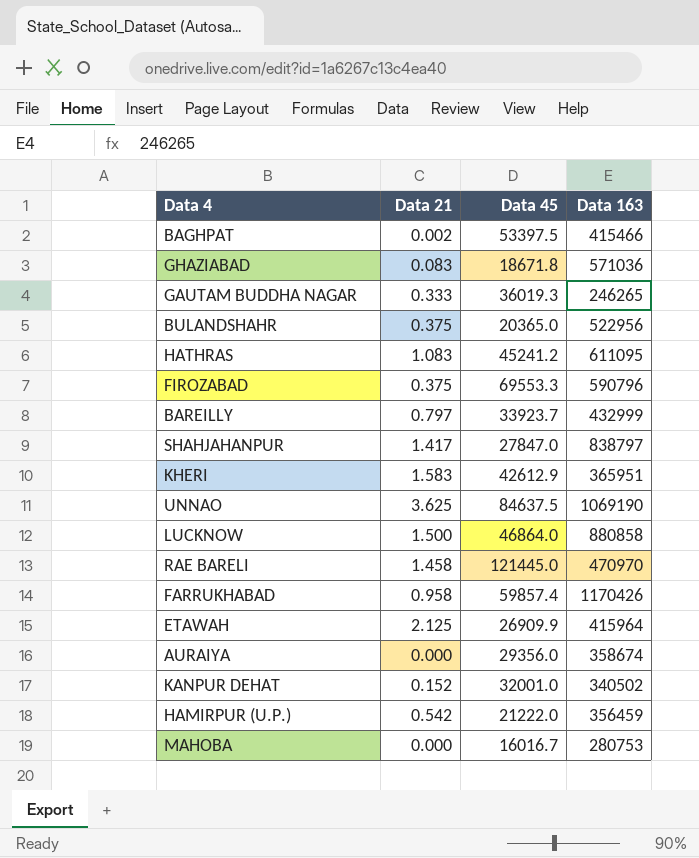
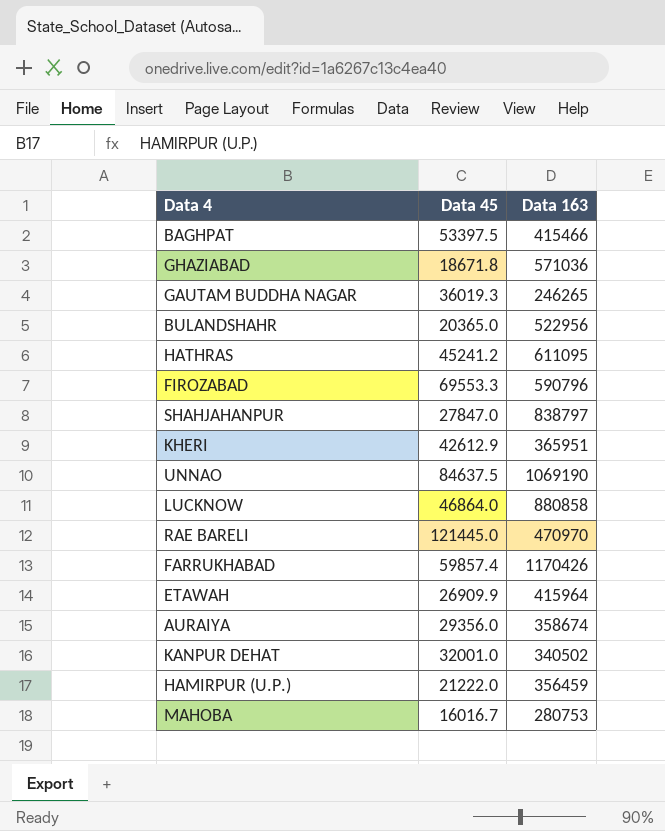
column Data 21 | position: 2 -> none
row BAREILLY: 0.797 | 33923.7 | 432999 -> none

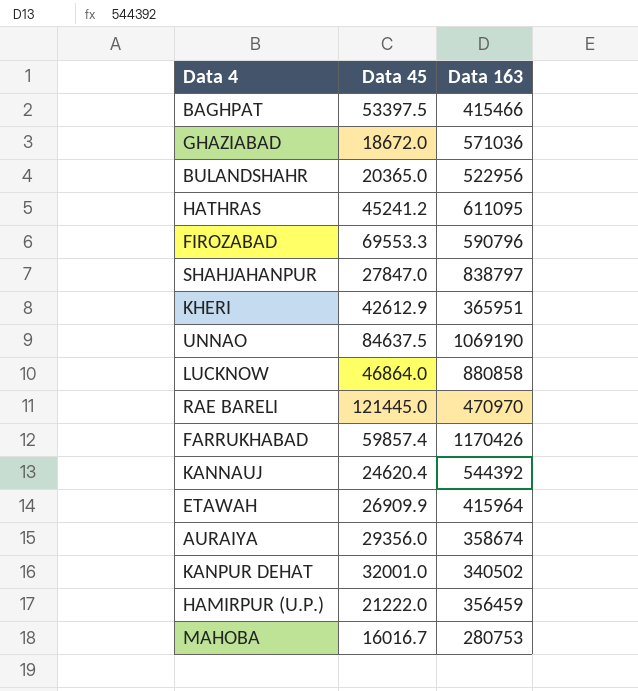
row GAUTAM BUDDHA NAGAR: 36019.3 | 246265 -> none
GHAZIABAD | Data 45: 18671.8 -> 18672.0
row KANNAUJ: none -> 24620.4 | 544392

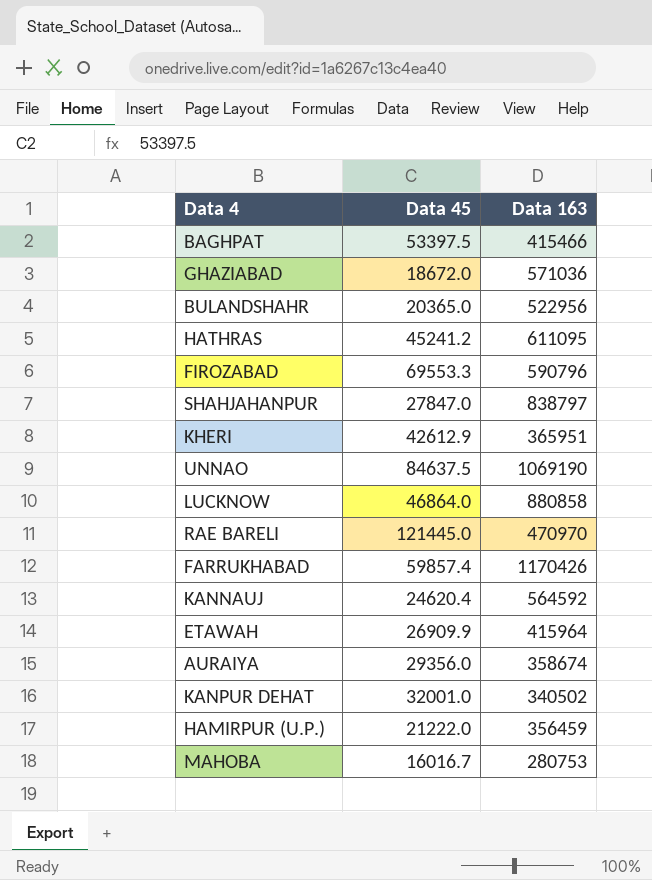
KANNAUJ | Data 163: 544392 -> 564592

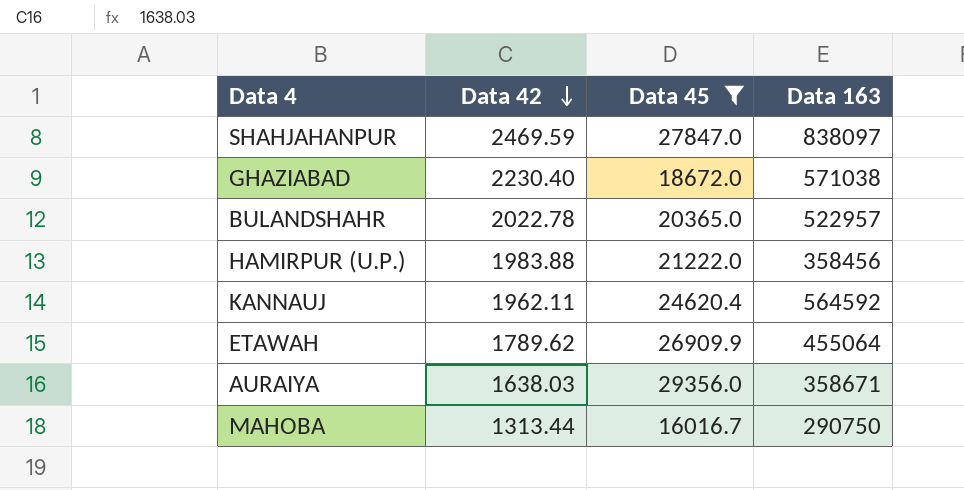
filter: none -> Data 45 <= 29356.0
row order: none -> Data 42 descending
column Data 42 | position: none -> 2
SHAHJAHANPUR | Data 163: 838797 -> 838097
GHAZIABAD | Data 163: 571036 -> 571038
BULANDSHAHR | Data 163: 522956 -> 522957
HAMIRPUR (U.P.) | Data 163: 356459 -> 358456
ETAWAH | Data 163: 415964 -> 455064
AURAIYA | Data 163: 358674 -> 358671
MAHOBA | Data 163: 280753 -> 290750

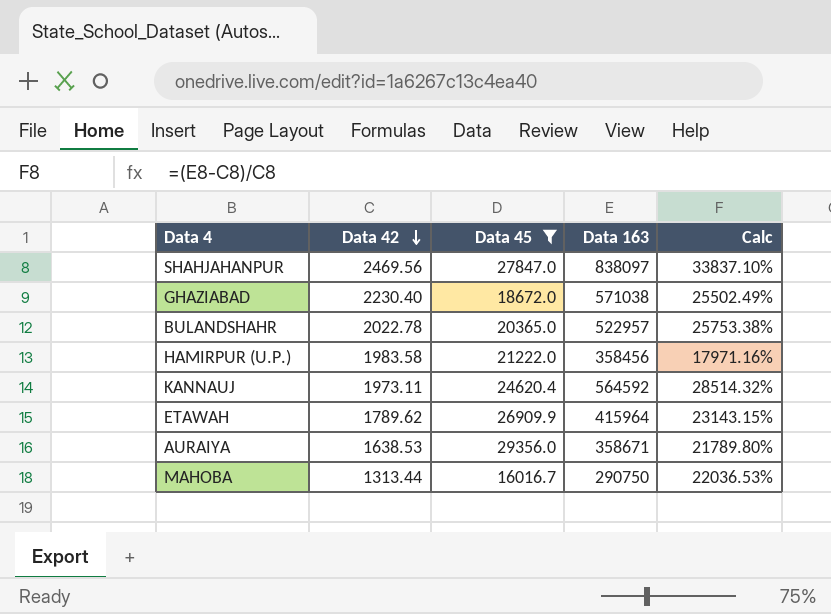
column Calc | formula: none -> ([Data 163] - [Data 42]) / [Data 42]
SHAHJAHANPUR | Data 42: 2469.59 -> 2469.56
HAMIRPUR (U.P.) | Data 42: 1983.88 -> 1983.58
KANNAUJ | Data 42: 1962.11 -> 1973.11
ETAWAH | Data 163: 455064 -> 415964
AURAIYA | Data 42: 1638.03 -> 1638.53

